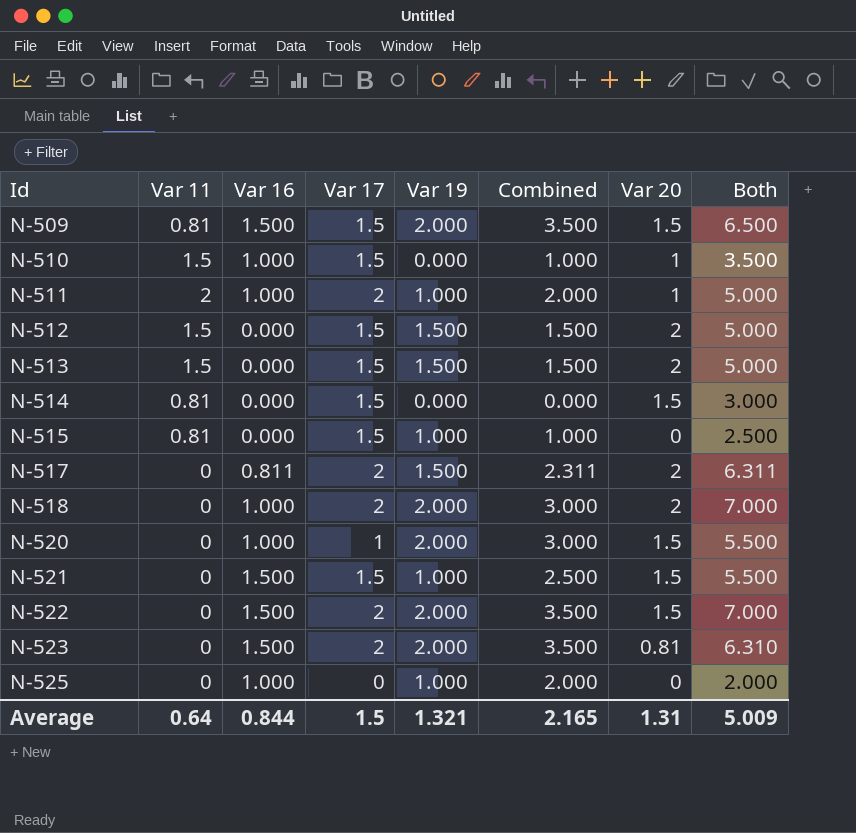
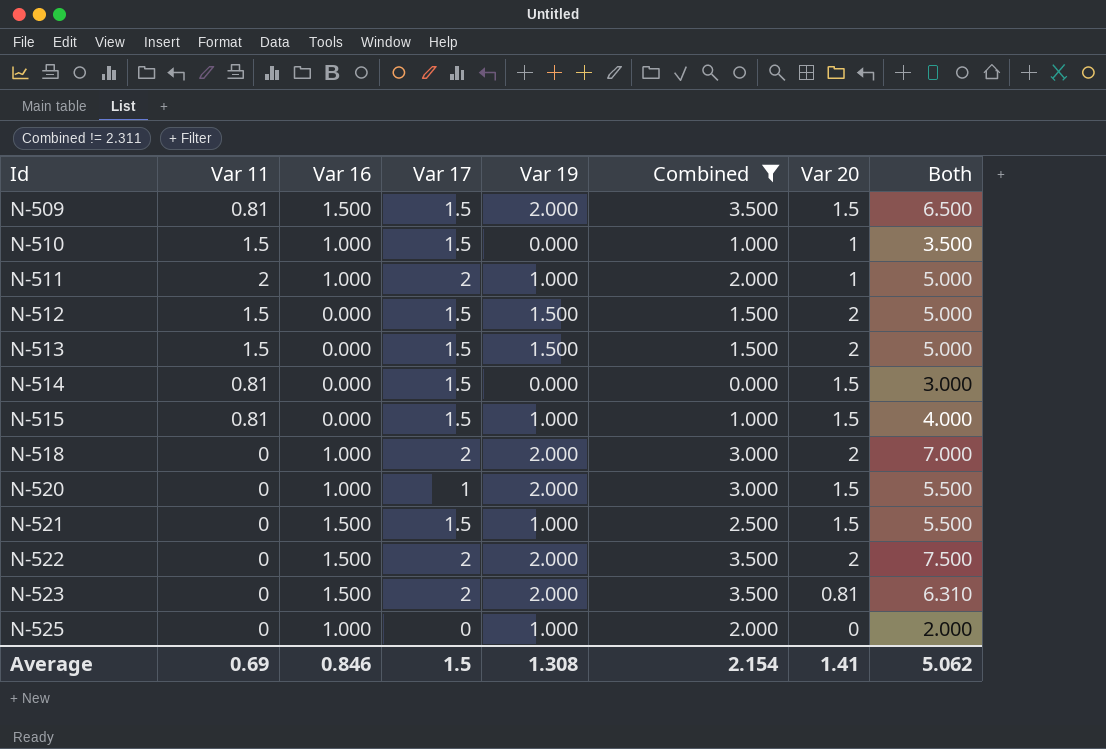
filter: none -> Combined != 2.311
N-515 | Var 20: 0 -> 1.5
N-515 | Both: 2.500 -> 4.000
N-522 | Var 20: 1.5 -> 2
N-522 | Both: 7.000 -> 7.500
Average | Var 11: 0.64 -> 0.69
Average | Var 16: 0.844 -> 0.846
Average | Var 19: 1.321 -> 1.308
Average | Combined: 2.165 -> 2.154
Average | Var 20: 1.31 -> 1.41
Average | Both: 5.009 -> 5.062

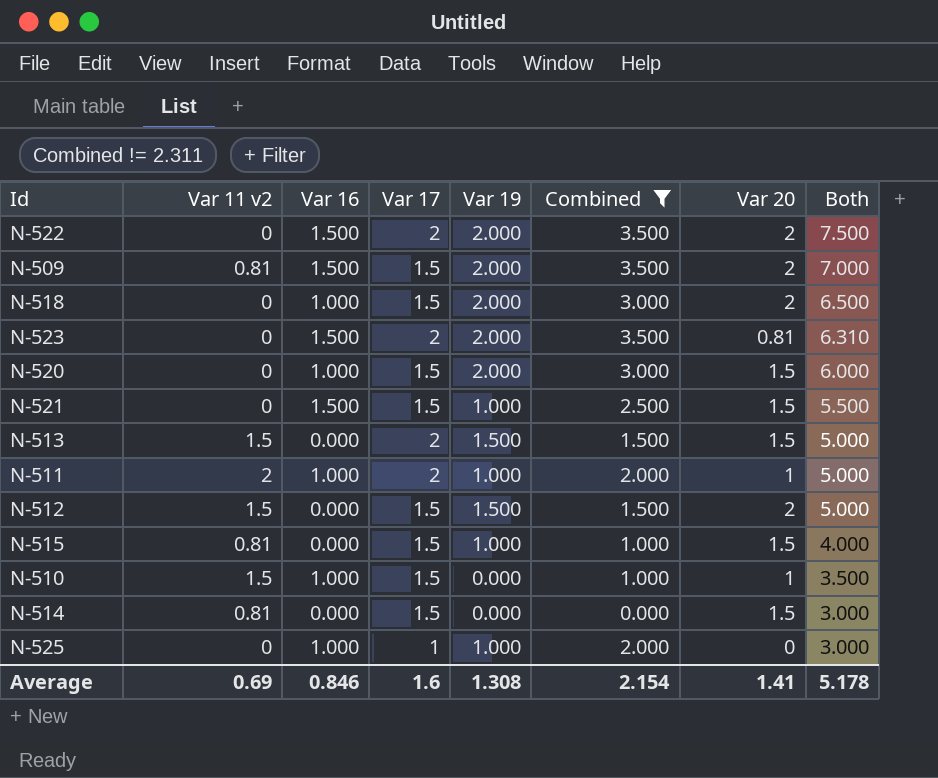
row order: Id ascending -> Both descending
column name: Var 11 -> Var 11 v2
N-509 | Var 20: 1.5 -> 2
N-509 | Both: 6.500 -> 7.000
N-518 | Var 17: 2 -> 1.5
N-518 | Both: 7.000 -> 6.500
N-520 | Var 17: 1 -> 1.5
N-520 | Both: 5.500 -> 6.000
N-513 | Var 17: 1.5 -> 2
N-513 | Var 20: 2 -> 1.5
N-525 | Var 17: 0 -> 1
N-525 | Both: 2.000 -> 3.000
Average | Var 17: 1.5 -> 1.6
Average | Both: 5.062 -> 5.178

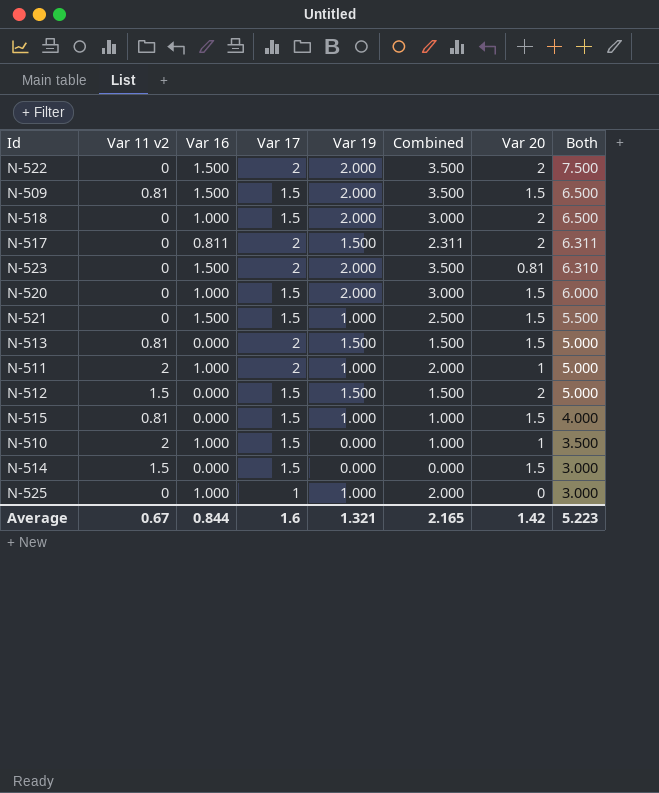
filter: Combined != 2.311 -> none
N-509 | Var 20: 2 -> 1.5
N-509 | Both: 7.000 -> 6.500
N-513 | Var 11 v2: 1.5 -> 0.81
N-510 | Var 11 v2: 1.5 -> 2
N-514 | Var 11 v2: 0.81 -> 1.5
Average | Var 11 v2: 0.69 -> 0.67
Average | Var 16: 0.846 -> 0.844
Average | Var 19: 1.308 -> 1.321
Average | Combined: 2.154 -> 2.165
Average | Var 20: 1.41 -> 1.42
Average | Both: 5.178 -> 5.223

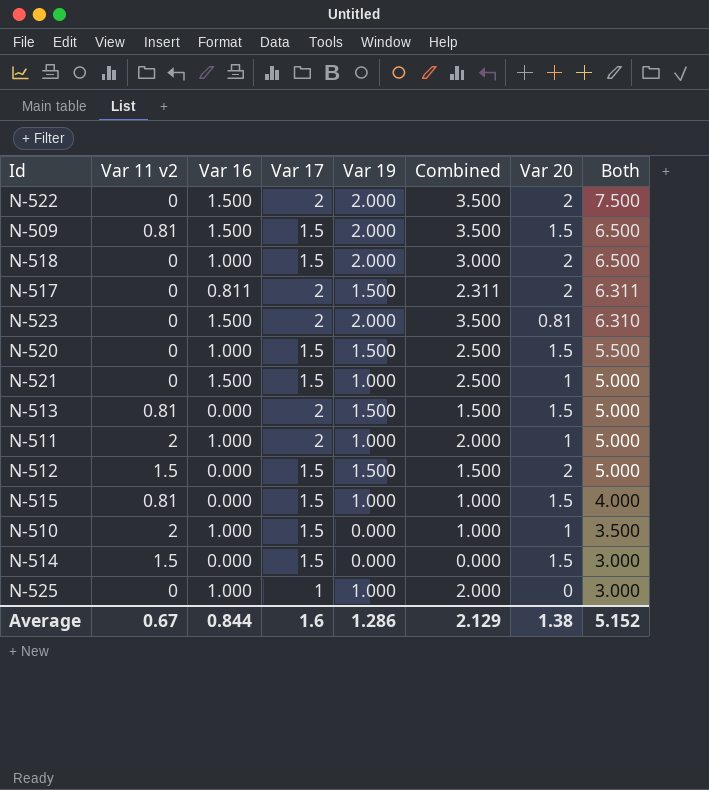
N-520 | Var 19: 2.000 -> 1.500
N-520 | Combined: 3.000 -> 2.500
N-520 | Both: 6.000 -> 5.500
N-521 | Var 20: 1.5 -> 1
N-521 | Both: 5.500 -> 5.000
Average | Var 19: 1.321 -> 1.286
Average | Combined: 2.165 -> 2.129
Average | Var 20: 1.42 -> 1.38
Average | Both: 5.223 -> 5.152

